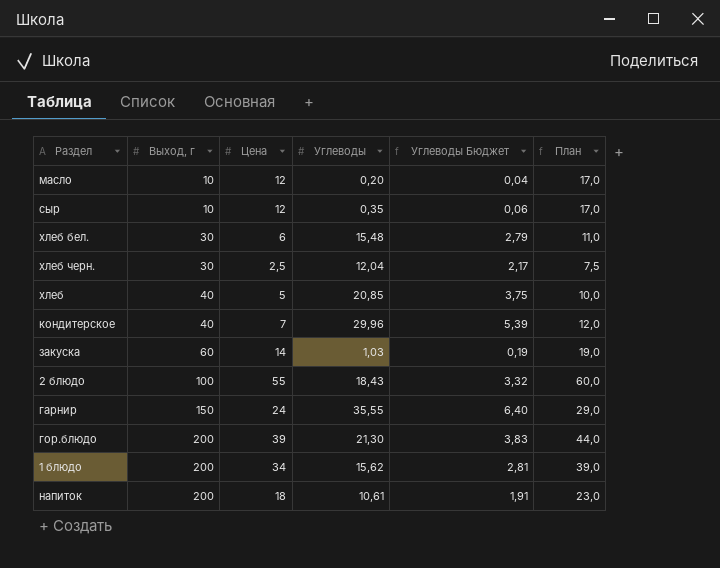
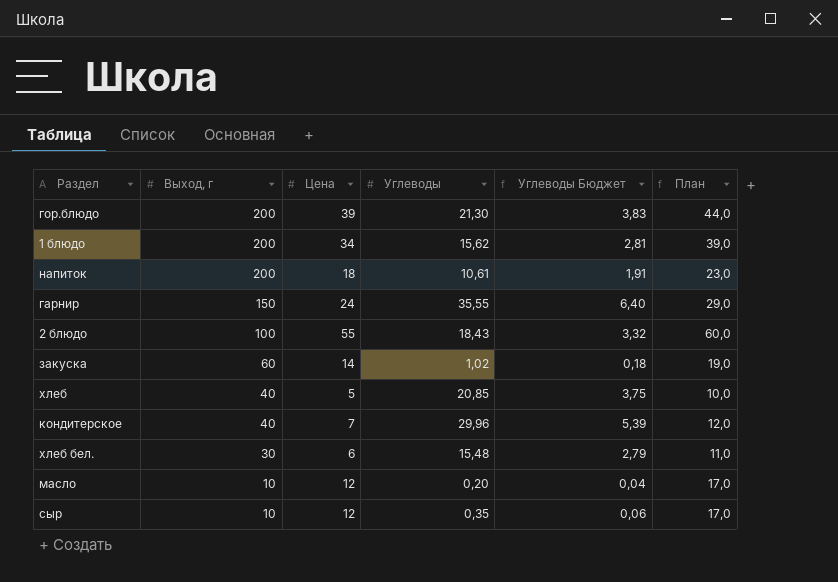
row order: Выход, г ascending -> Выход, г descending
row хлеб черн.: 30 | 2,5 | 12,04 | 2,17 | 7,5 -> none
закуска | Углеводы: 1,03 -> 1,02
закуска | Углеводы Бюджет: 0,19 -> 0,18

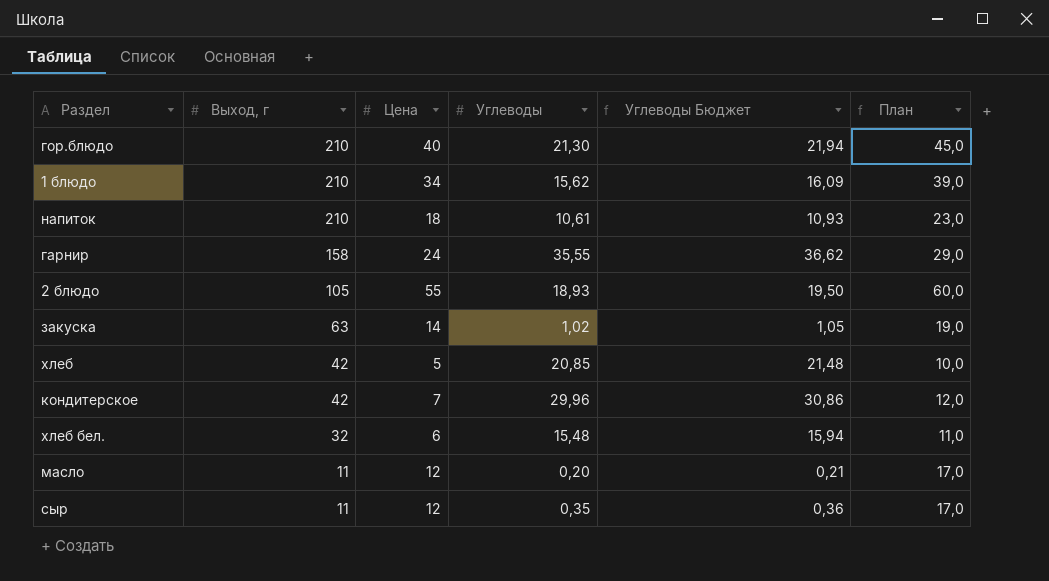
column Углеводы Бюджет | formula: [Углеводы] * 0,18 -> [Углеводы] * 1,03
гор.блюдо | Выход, г: 200 -> 210
гор.блюдо | Цена: 39 -> 40
гор.блюдо | План: 44,0 -> 45,0
1 блюдо | Выход, г: 200 -> 210
напиток | Выход, г: 200 -> 210
гарнир | Выход, г: 150 -> 158
2 блюдо | Выход, г: 100 -> 105
2 блюдо | Углеводы: 18,43 -> 18,93
закуска | Выход, г: 60 -> 63
хлеб | Выход, г: 40 -> 42
кондитерское | Выход, г: 40 -> 42
хлеб бел. | Выход, г: 30 -> 32
масло | Выход, г: 10 -> 11
сыр | Выход, г: 10 -> 11

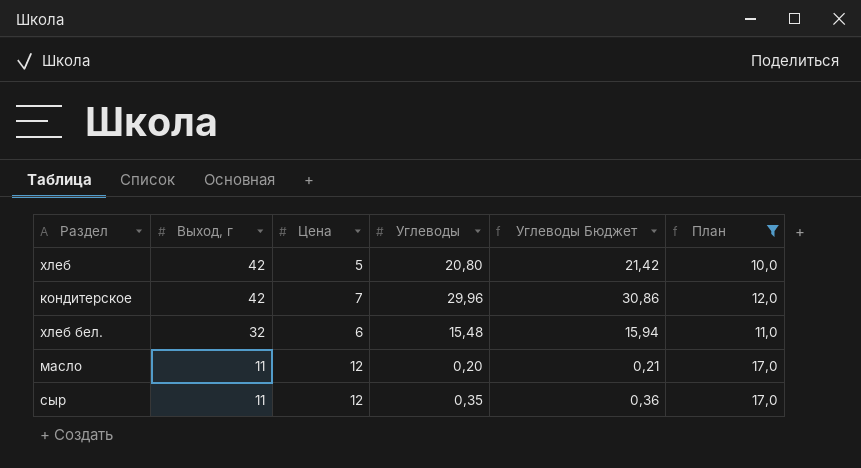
filter: none -> План <= 17,0
хлеб | Углеводы: 20,85 -> 20,80
хлеб | Углеводы Бюджет: 21,48 -> 21,42

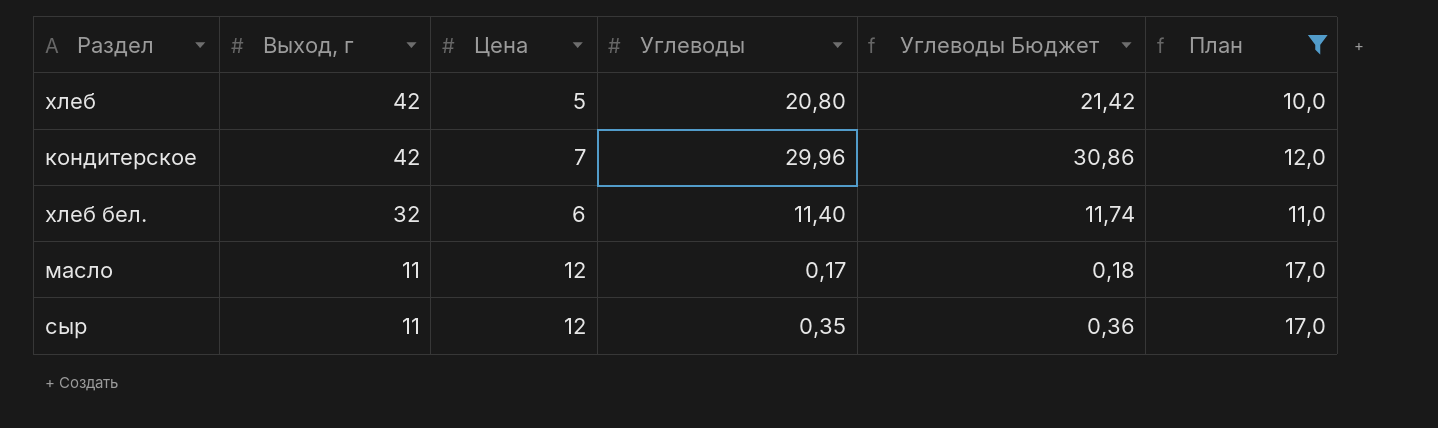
хлеб бел. | Углеводы: 15,48 -> 11,40
хлеб бел. | Углеводы Бюджет: 15,94 -> 11,74
масло | Углеводы: 0,20 -> 0,17
масло | Углеводы Бюджет: 0,21 -> 0,18

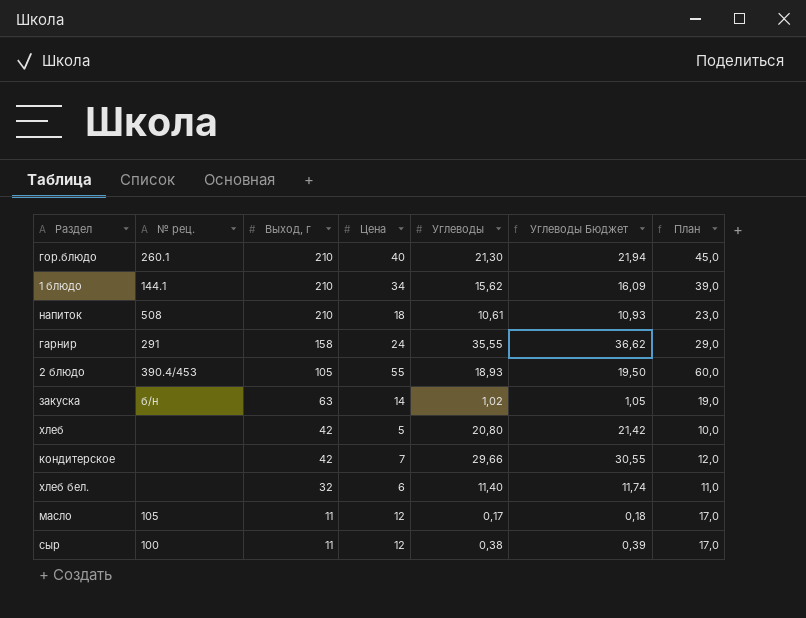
filter: План <= 17,0 -> none
column № рец. | position: none -> 2
кондитерское | Углеводы: 29,96 -> 29,66
кондитерское | Углеводы Бюджет: 30,86 -> 30,55
сыр | Углеводы: 0,35 -> 0,38
сыр | Углеводы Бюджет: 0,36 -> 0,39

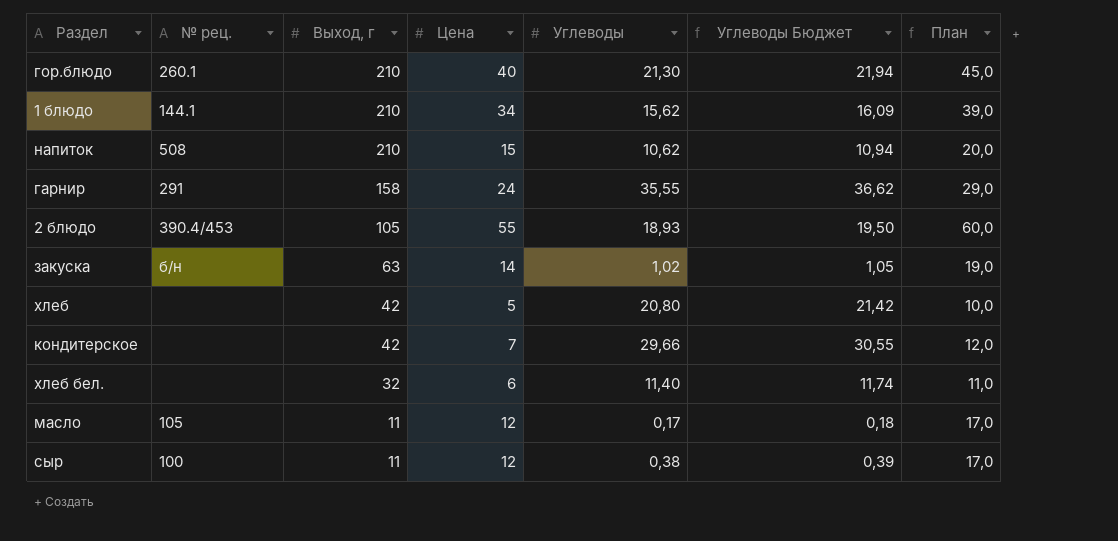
напиток | Цена: 18 -> 15
напиток | Углеводы: 10,61 -> 10,62
напиток | Углеводы Бюджет: 10,93 -> 10,94
напиток | План: 23,0 -> 20,0

